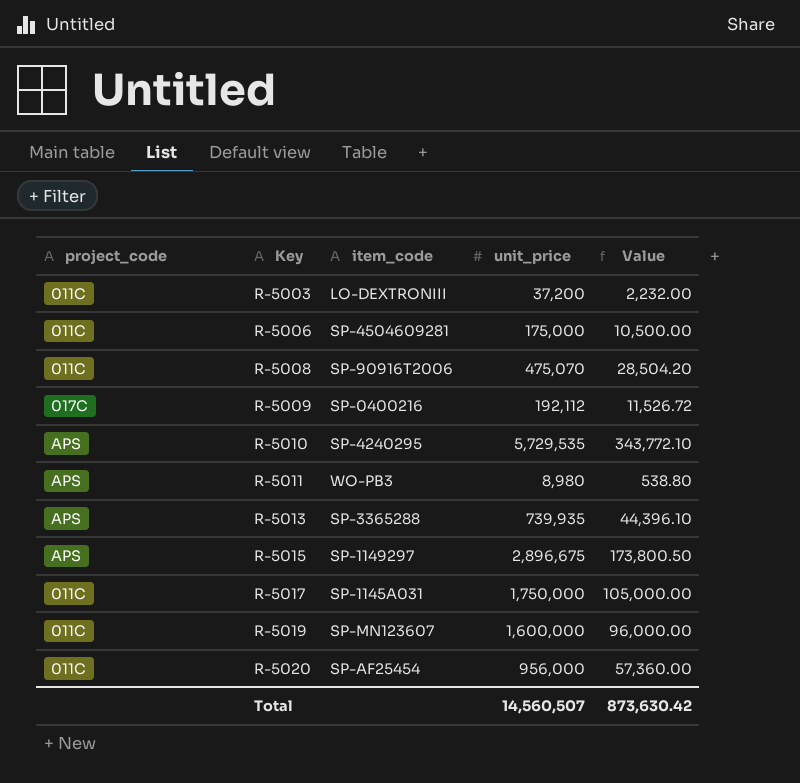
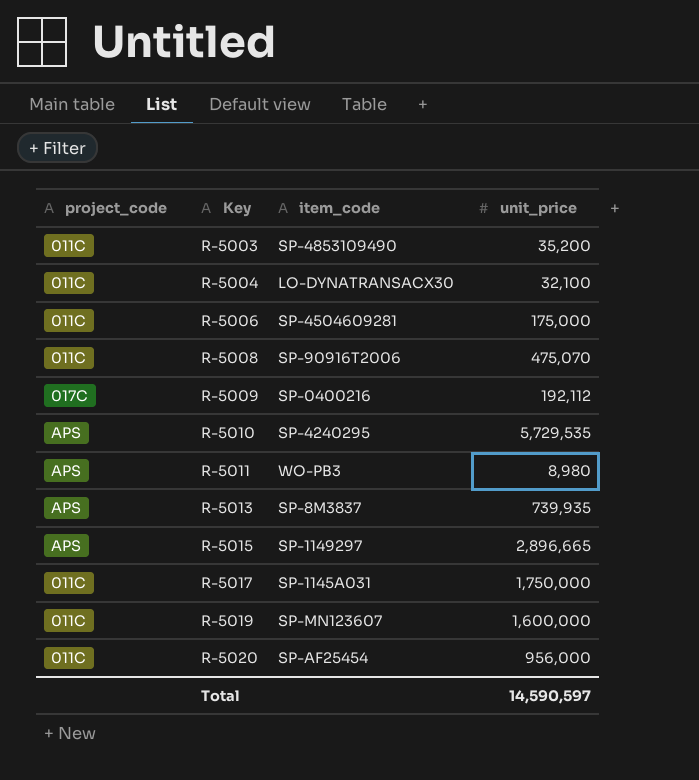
column Value | formula: [unit_price] * 0.06 -> none
R-5003 | item_code: LO-DEXTRONIII -> SP-4853109490
R-5003 | unit_price: 37,200 -> 35,200
row R-5004: none -> 011C | LO-DYNATRANSACX30 | 32,100
R-5013 | item_code: SP-3365288 -> SP-8M3837
R-5015 | unit_price: 2,896,675 -> 2,896,665
Total | unit_price: 14,560,507 -> 14,590,597

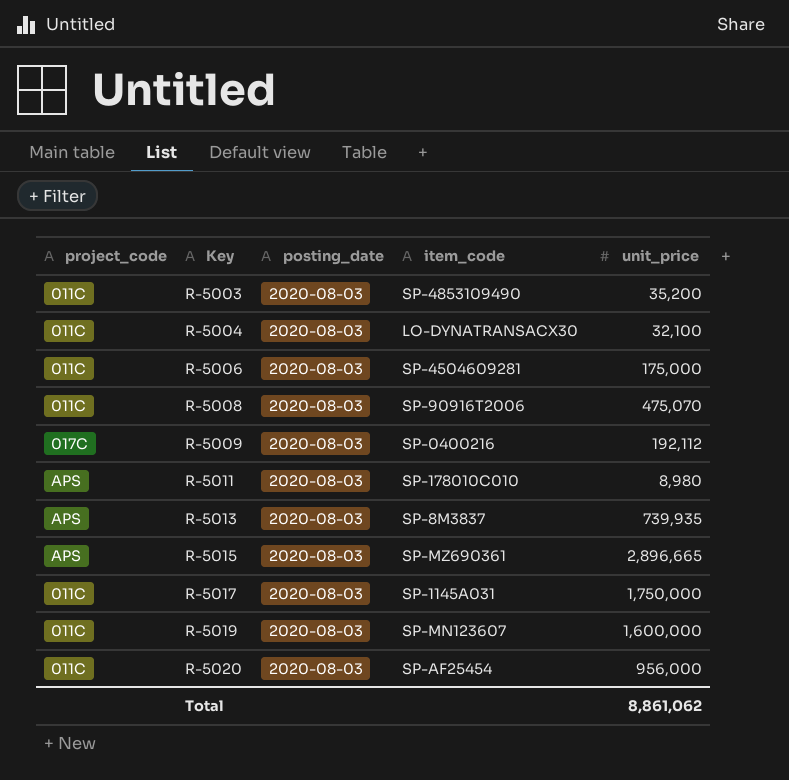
column posting_date | position: none -> 3
row R-5010: APS | SP-4240295 | 5,729,535 -> none
R-5011 | item_code: WO-PB3 -> SP-178010C010
R-5015 | item_code: SP-1149297 -> SP-MZ690361
Total | unit_price: 14,590,597 -> 8,861,062

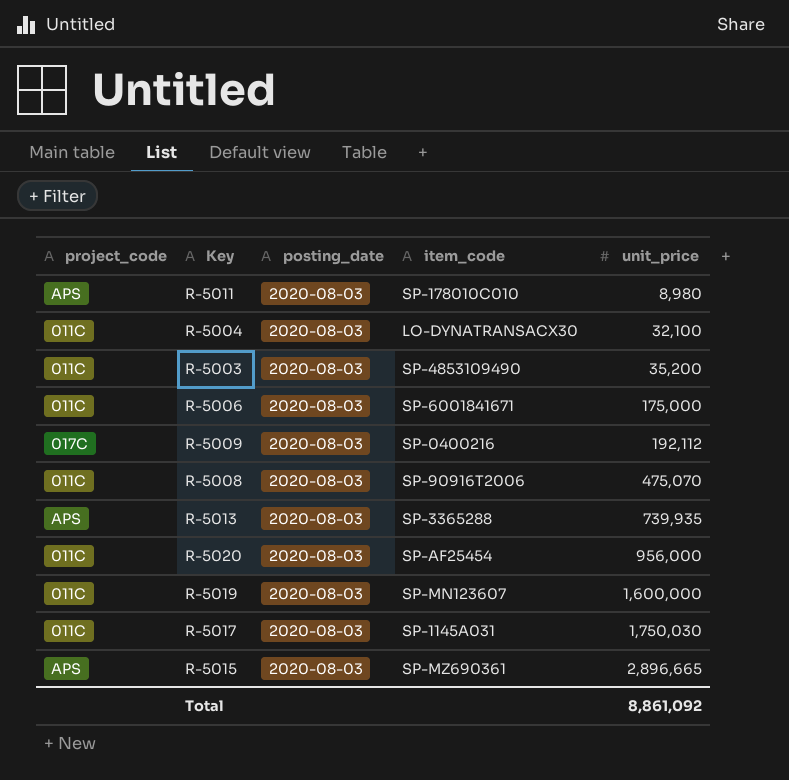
row order: Key ascending -> unit_price ascending
R-5006 | item_code: SP-4504609281 -> SP-6001841671
R-5013 | item_code: SP-8M3837 -> SP-3365288
R-5017 | unit_price: 1,750,000 -> 1,750,030
Total | unit_price: 8,861,062 -> 8,861,092

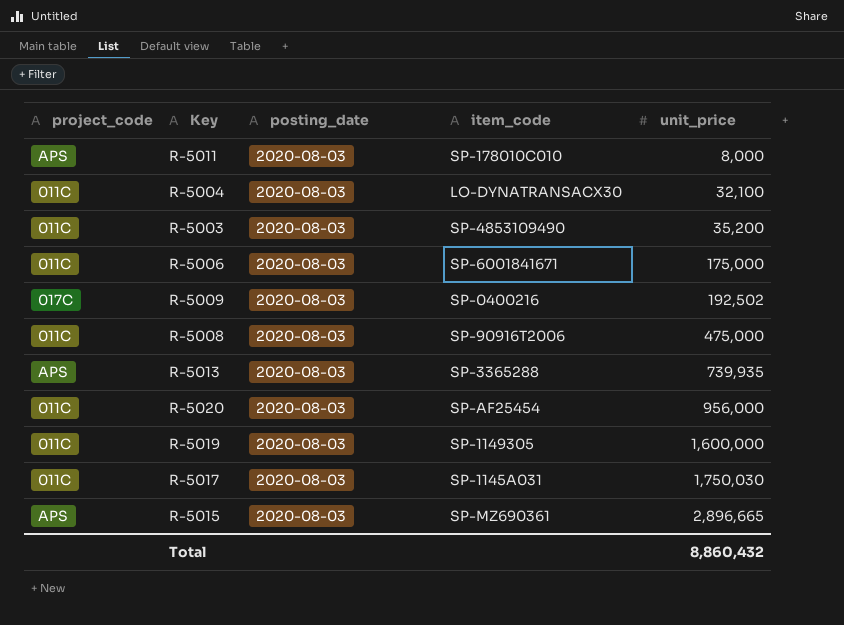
R-5011 | unit_price: 8,980 -> 8,000
R-5009 | unit_price: 192,112 -> 192,502
R-5008 | unit_price: 475,070 -> 475,000
R-5019 | item_code: SP-MN123607 -> SP-1149305
Total | unit_price: 8,861,092 -> 8,860,432

